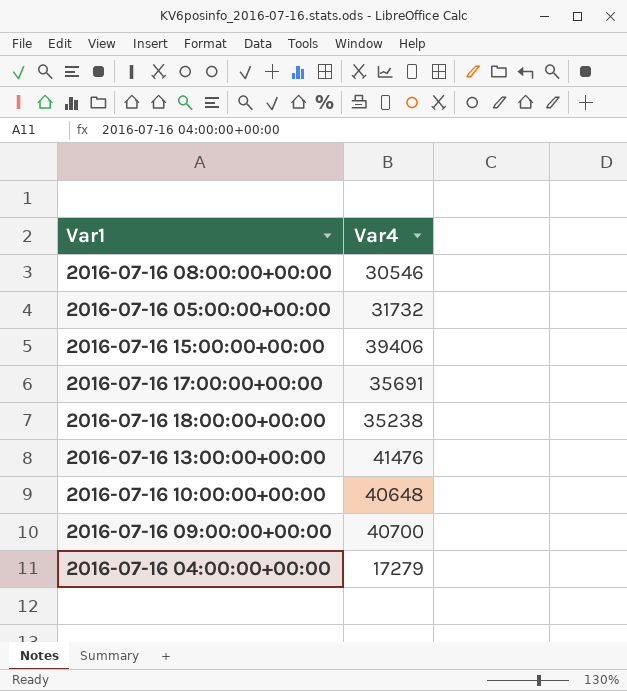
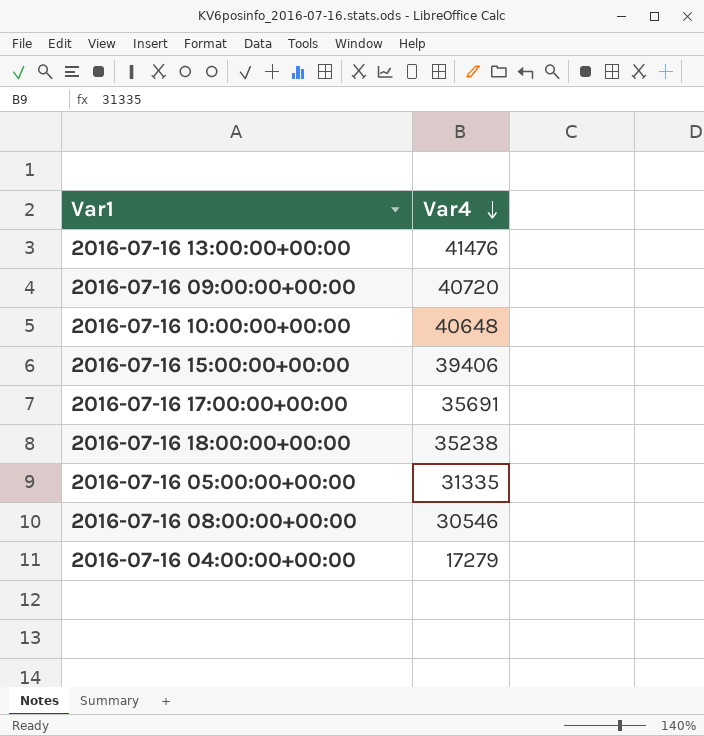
row order: none -> Var4 descending
2016-07-16 09:00:00+00:00 | Var4: 40700 -> 40720
2016-07-16 05:00:00+00:00 | Var4: 31732 -> 31335

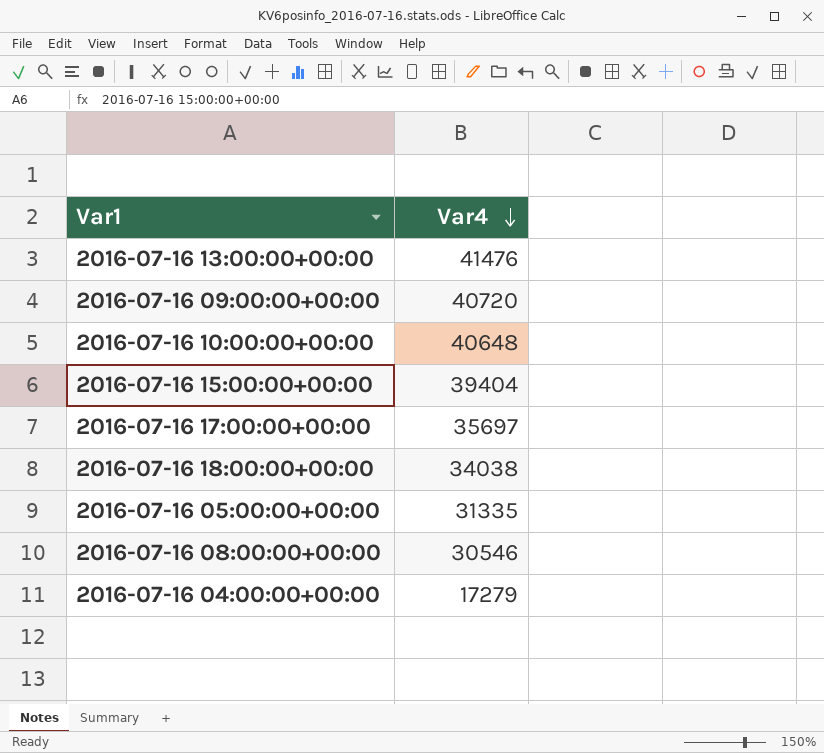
2016-07-16 15:00:00+00:00 | Var4: 39406 -> 39404
2016-07-16 17:00:00+00:00 | Var4: 35691 -> 35697
2016-07-16 18:00:00+00:00 | Var4: 35238 -> 34038

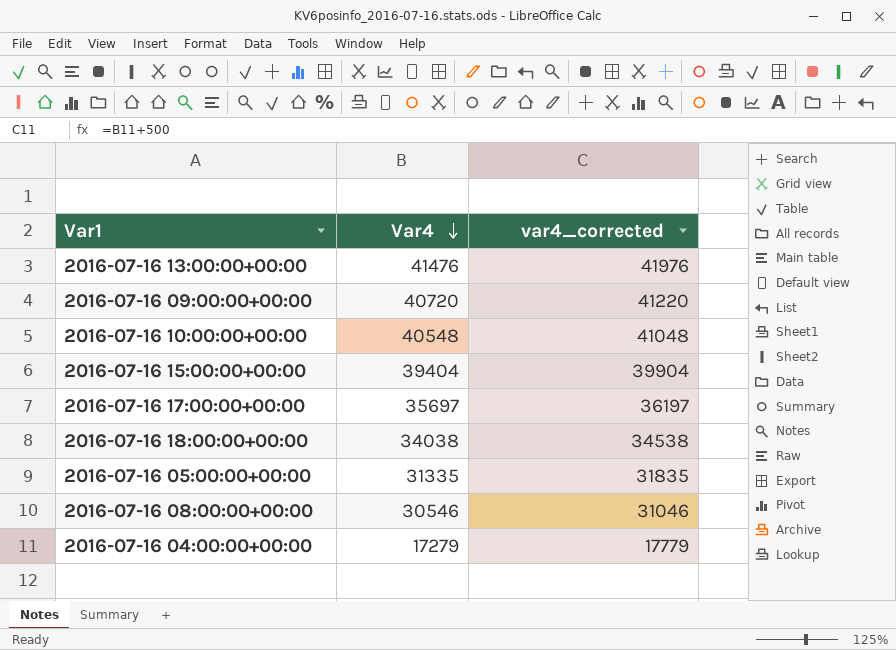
column var4_corrected | formula: none -> [Var4] + 500
2016-07-16 10:00:00+00:00 | Var4: 40648 -> 40548

